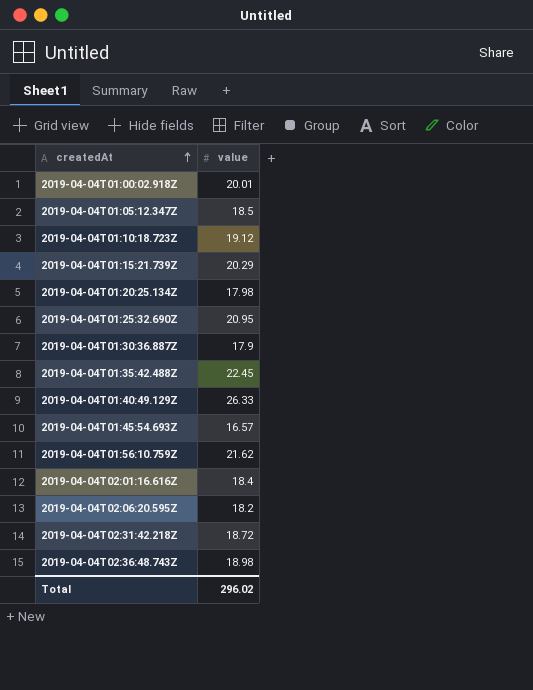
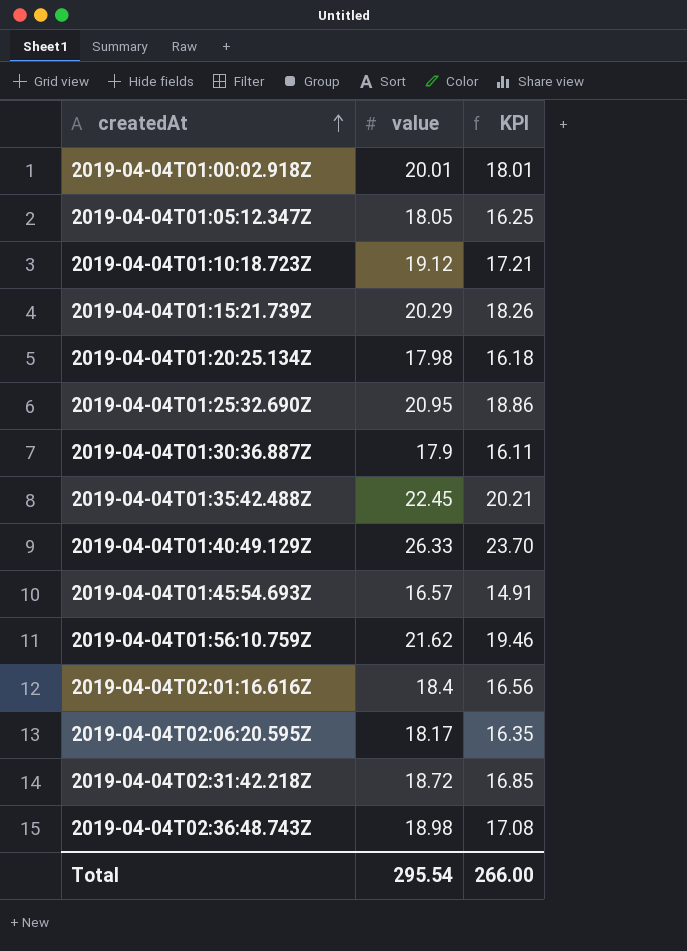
column KPI | formula: none -> [value] * 0.9
2019-04-04T01:05:12.347Z | value: 18.5 -> 18.05
2019-04-04T02:06:20.595Z | value: 18.2 -> 18.17
Total | value: 296.02 -> 295.54

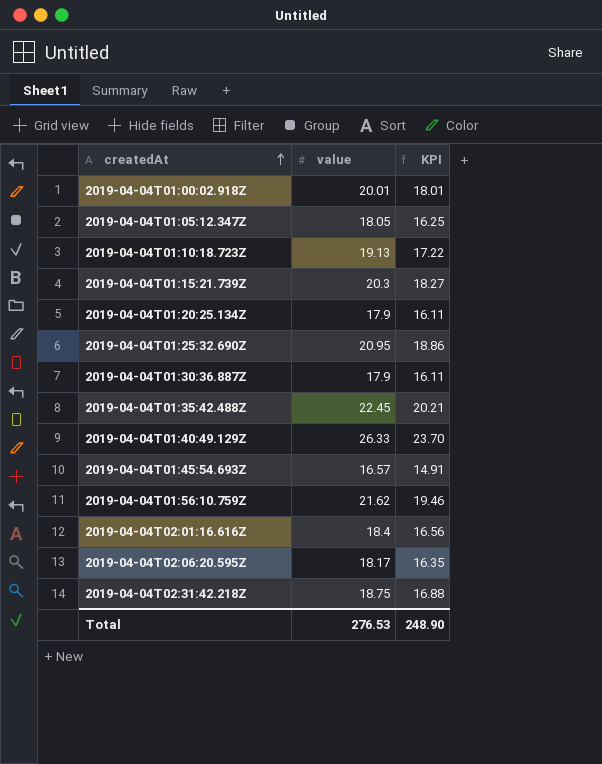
row 2019-04-04T02:36:48.743Z: 18.98 | 17.08 -> none
2019-04-04T01:10:18.723Z | value: 19.12 -> 19.13
2019-04-04T01:10:18.723Z | KPI: 17.21 -> 17.22
2019-04-04T01:15:21.739Z | value: 20.29 -> 20.3
2019-04-04T01:15:21.739Z | KPI: 18.26 -> 18.27
2019-04-04T01:20:25.134Z | value: 17.98 -> 17.9
2019-04-04T01:20:25.134Z | KPI: 16.18 -> 16.11
2019-04-04T02:31:42.218Z | value: 18.72 -> 18.75
2019-04-04T02:31:42.218Z | KPI: 16.85 -> 16.88
Total | value: 295.54 -> 276.53
Total | KPI: 266.00 -> 248.90

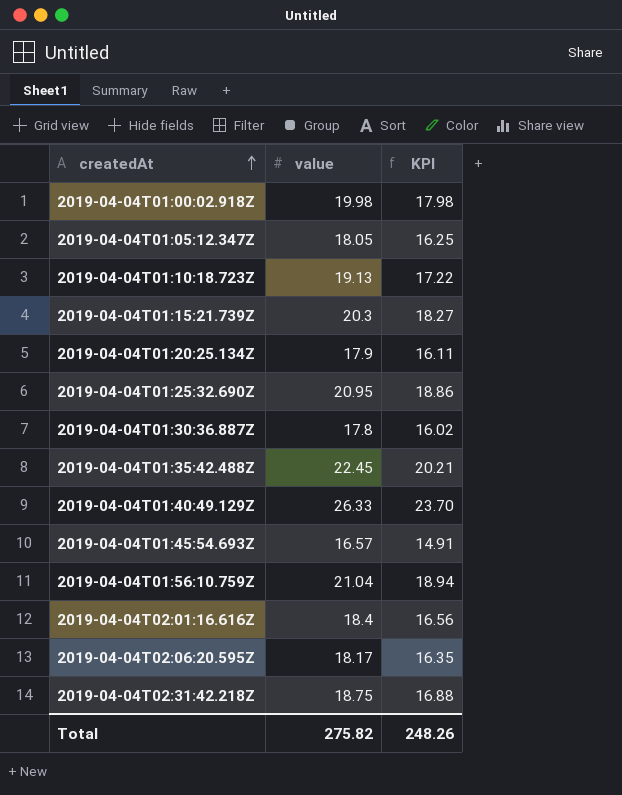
2019-04-04T01:00:02.918Z | value: 20.01 -> 19.98
2019-04-04T01:00:02.918Z | KPI: 18.01 -> 17.98
2019-04-04T01:30:36.887Z | value: 17.9 -> 17.8
2019-04-04T01:30:36.887Z | KPI: 16.11 -> 16.02
2019-04-04T01:56:10.759Z | value: 21.62 -> 21.04
2019-04-04T01:56:10.759Z | KPI: 19.46 -> 18.94
Total | value: 276.53 -> 275.82
Total | KPI: 248.90 -> 248.26

